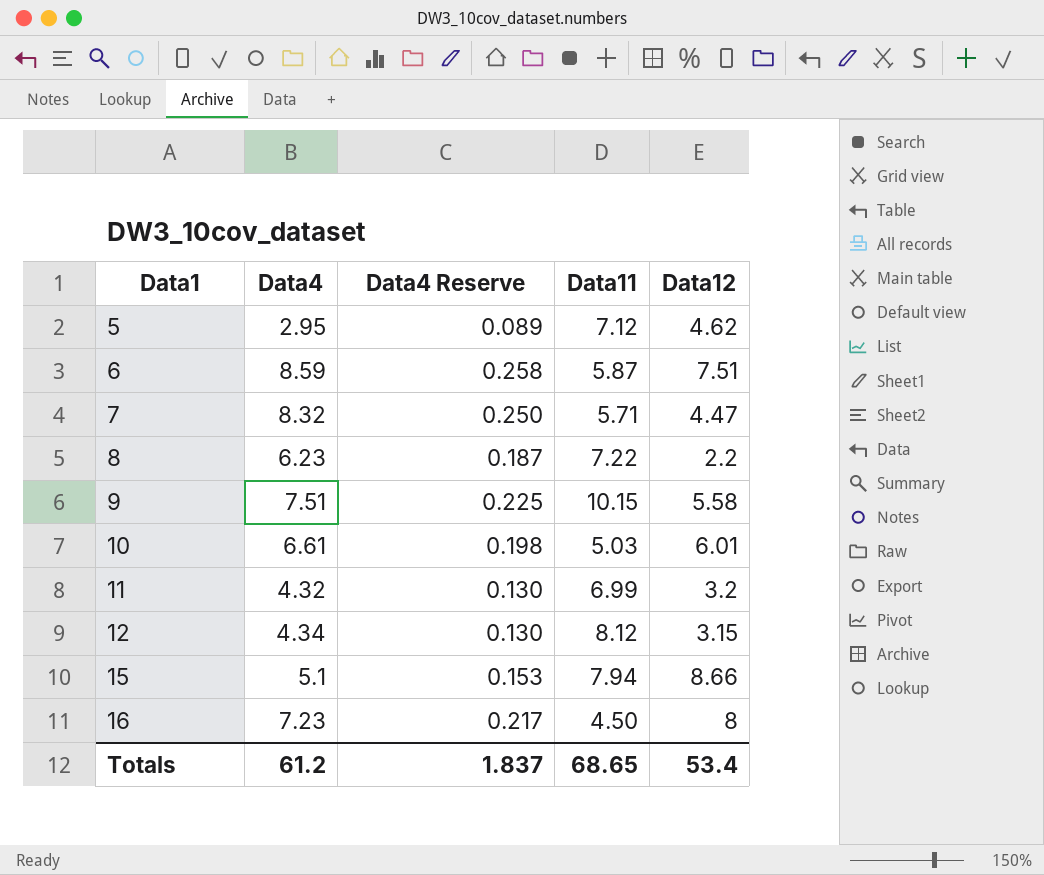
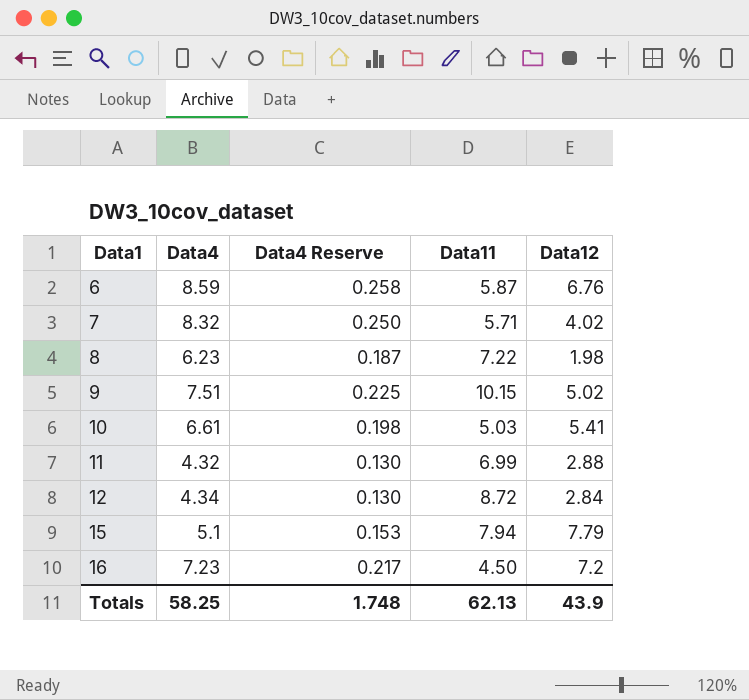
row 5: 2.95 | 0.089 | 7.12 | 4.62 -> none
6 | Data12: 7.51 -> 6.76
7 | Data12: 4.47 -> 4.02
8 | Data12: 2.2 -> 1.98
9 | Data12: 5.58 -> 5.02
10 | Data12: 6.01 -> 5.41
11 | Data12: 3.2 -> 2.88
12 | Data11: 8.12 -> 8.72
12 | Data12: 3.15 -> 2.84
15 | Data12: 8.66 -> 7.79
16 | Data12: 8 -> 7.2
Totals | Data4: 61.2 -> 58.25
Totals | Data4 Reserve: 1.837 -> 1.748
Totals | Data11: 68.65 -> 62.13
Totals | Data12: 53.4 -> 43.9

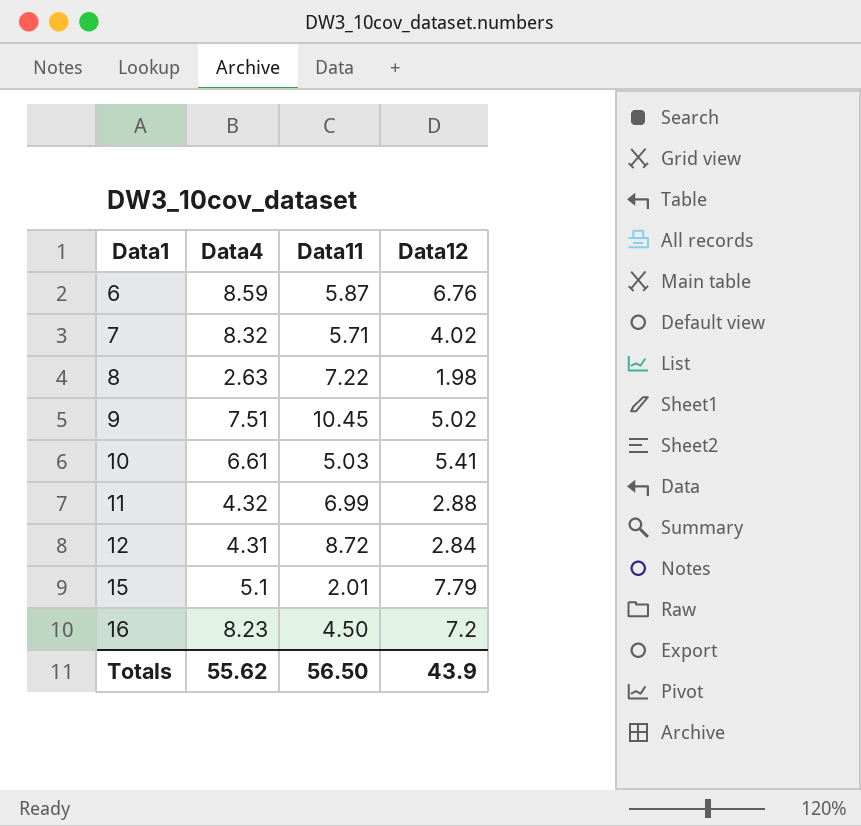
column Data4 Reserve | formula: [Data4] * 0.03 -> none
8 | Data4: 6.23 -> 2.63
9 | Data11: 10.15 -> 10.45
12 | Data4: 4.34 -> 4.31
15 | Data11: 7.94 -> 2.01
16 | Data4: 7.23 -> 8.23
Totals | Data4: 58.25 -> 55.62
Totals | Data11: 62.13 -> 56.50

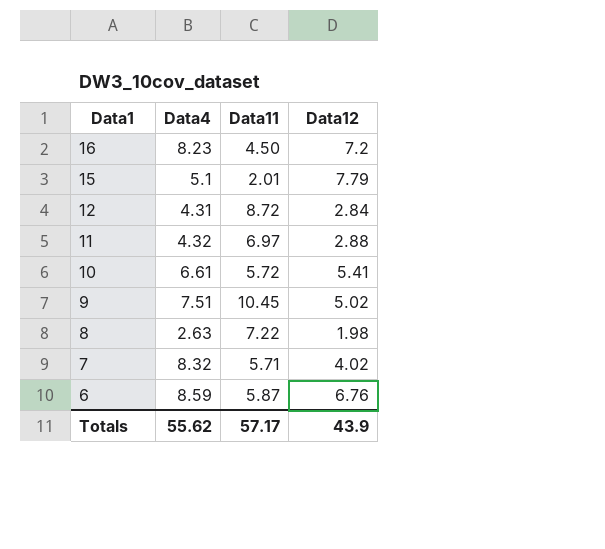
row order: Data1 ascending -> Data1 descending
11 | Data11: 6.99 -> 6.97
10 | Data11: 5.03 -> 5.72
Totals | Data11: 56.50 -> 57.17

